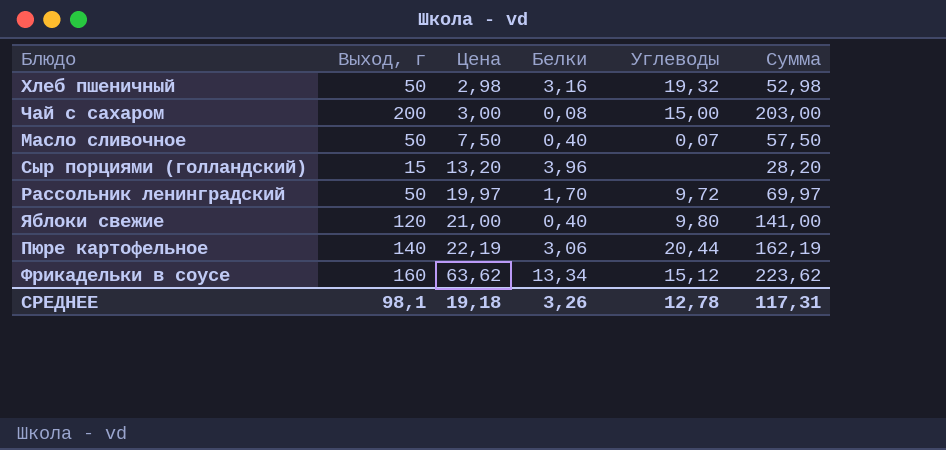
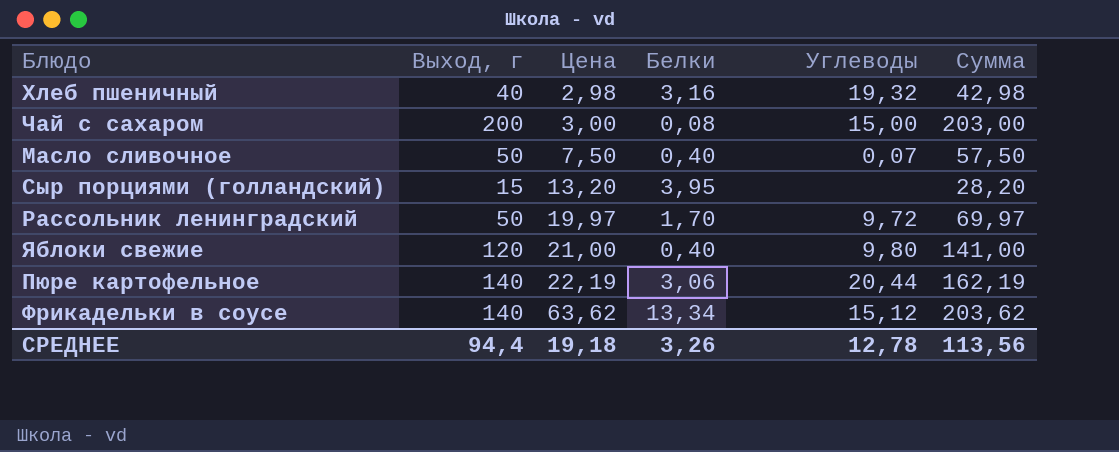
Хлеб пшеничный | Выход, г: 50 -> 40
Хлеб пшеничный | Сумма: 52,98 -> 42,98
Сыр порциями (голландский) | Белки: 3,96 -> 3,95
Фрикадельки в соусе | Выход, г: 160 -> 140
Фрикадельки в соусе | Сумма: 223,62 -> 203,62
СРЕДНЕЕ | Выход, г: 98,1 -> 94,4
СРЕДНЕЕ | Сумма: 117,31 -> 113,56

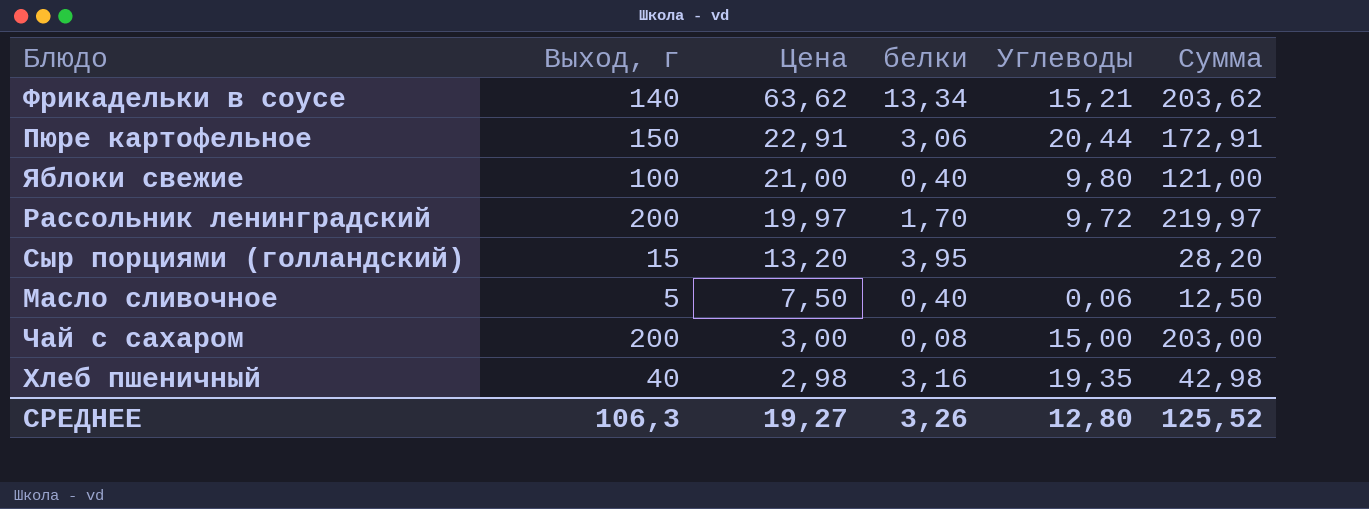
row order: Цена ascending -> Цена descending
column name: Белки -> белки
Фрикадельки в соусе | Углеводы: 15,12 -> 15,21
Пюре картофельное | Выход, г: 140 -> 150
Пюре картофельное | Цена: 22,19 -> 22,91
Пюре картофельное | Сумма: 162,19 -> 172,91
Яблоки свежие | Выход, г: 120 -> 100
Яблоки свежие | Сумма: 141,00 -> 121,00
Рассольник ленинградский | Выход, г: 50 -> 200
Рассольник ленинградский | Сумма: 69,97 -> 219,97
Масло сливочное | Выход, г: 50 -> 5
Масло сливочное | Углеводы: 0,07 -> 0,06
Масло сливочное | Сумма: 57,50 -> 12,50
Хлеб пшеничный | Углеводы: 19,32 -> 19,35
СРЕДНЕЕ | Выход, г: 94,4 -> 106,3
СРЕДНЕЕ | Цена: 19,18 -> 19,27
СРЕДНЕЕ | Углеводы: 12,78 -> 12,80
СРЕДНЕЕ | Сумма: 113,56 -> 125,52

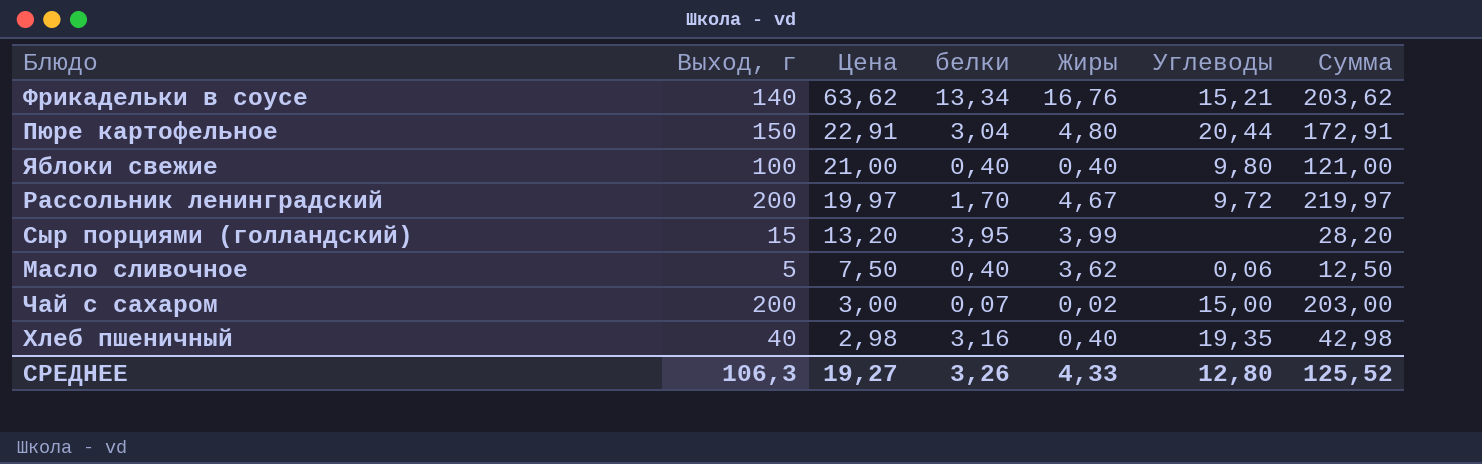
column Жиры | position: none -> 5
Пюре картофельное | белки: 3,06 -> 3,04
Чай с сахаром | белки: 0,08 -> 0,07

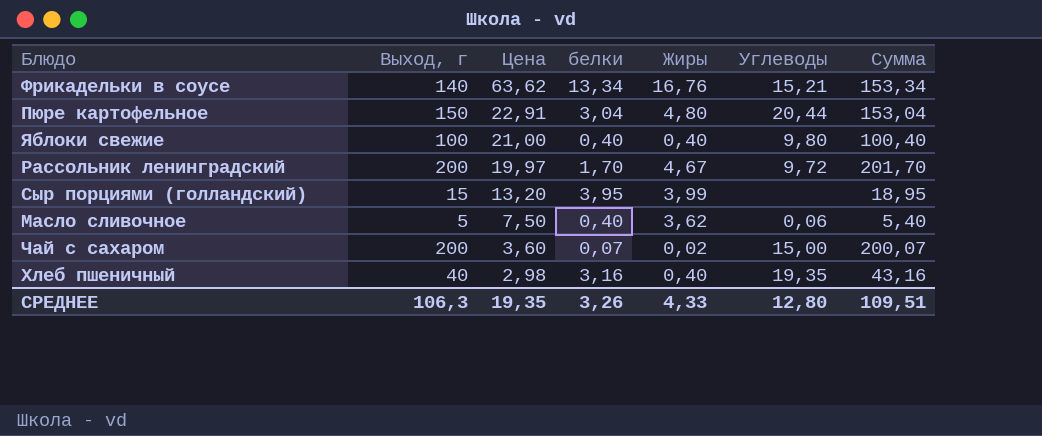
column Сумма | formula: [Выход, г] + [Цена] -> [Выход, г] + [белки]
Чай с сахаром | Цена: 3,00 -> 3,60
СРЕДНЕЕ | Цена: 19,27 -> 19,35
СРЕДНЕЕ | Сумма: 125,52 -> 109,51

